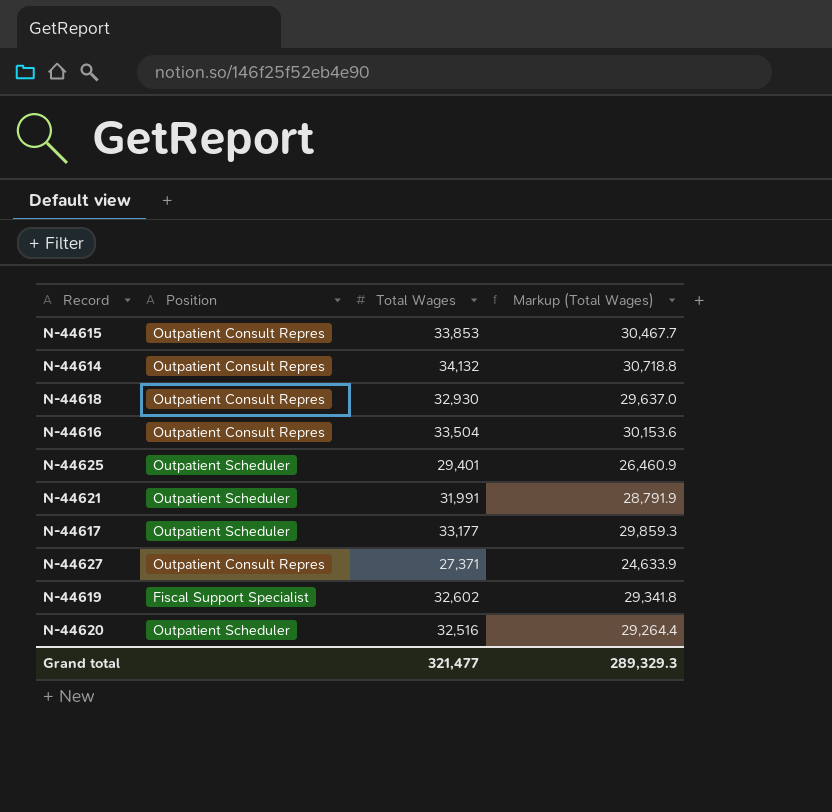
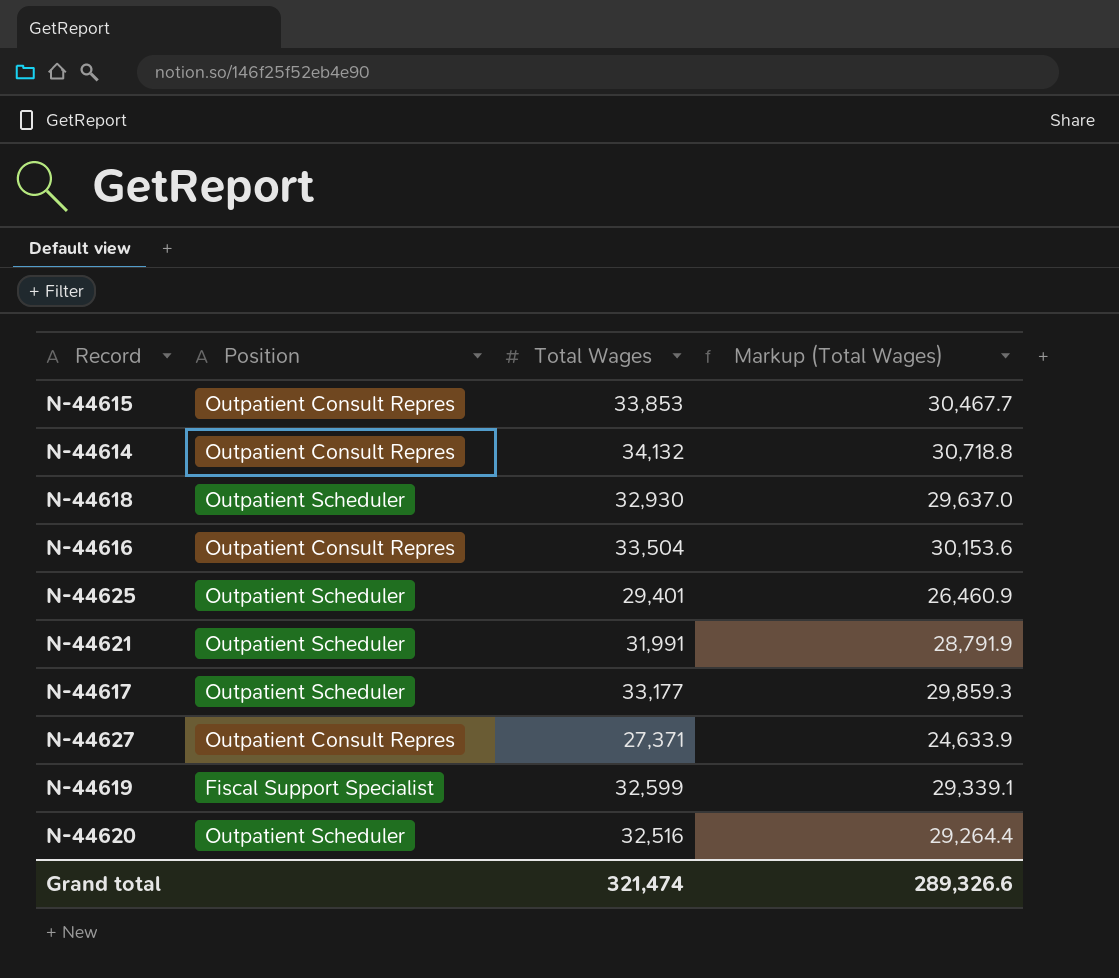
N-44618 | Position: Outpatient Consult Repres -> Outpatient Scheduler
N-44619 | Total Wages: 32,602 -> 32,599
N-44619 | Markup (Total Wages): 29,341.8 -> 29,339.1
Grand total | Total Wages: 321,477 -> 321,474
Grand total | Markup (Total Wages): 289,329.3 -> 289,326.6

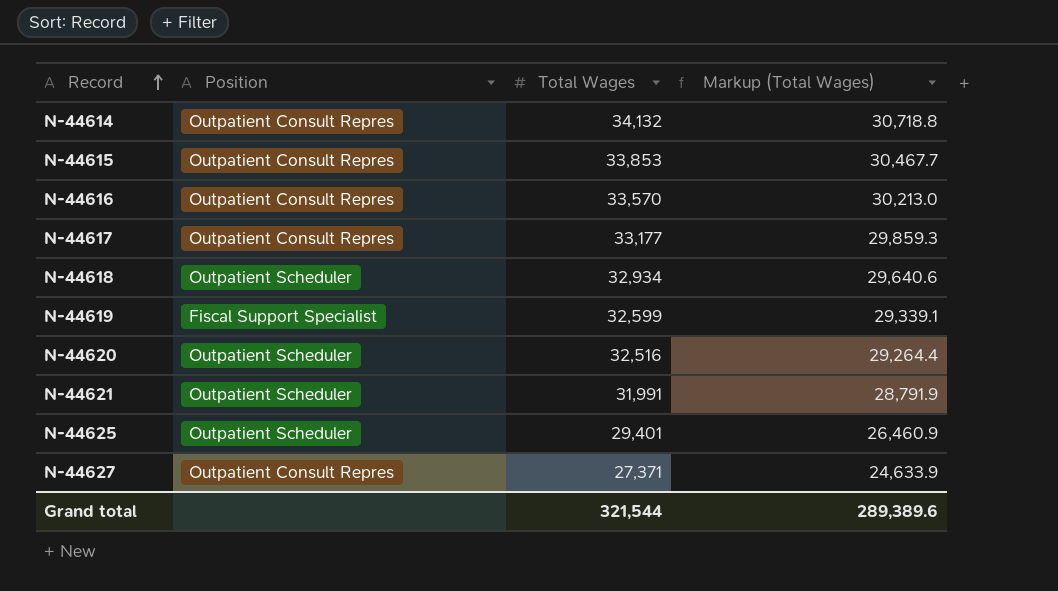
row order: none -> Record ascending
N-44616 | Total Wages: 33,504 -> 33,570
N-44616 | Markup (Total Wages): 30,153.6 -> 30,213.0
N-44617 | Position: Outpatient Scheduler -> Outpatient Consult Repres
N-44618 | Total Wages: 32,930 -> 32,934
N-44618 | Markup (Total Wages): 29,637.0 -> 29,640.6
Grand total | Total Wages: 321,474 -> 321,544
Grand total | Markup (Total Wages): 289,326.6 -> 289,389.6

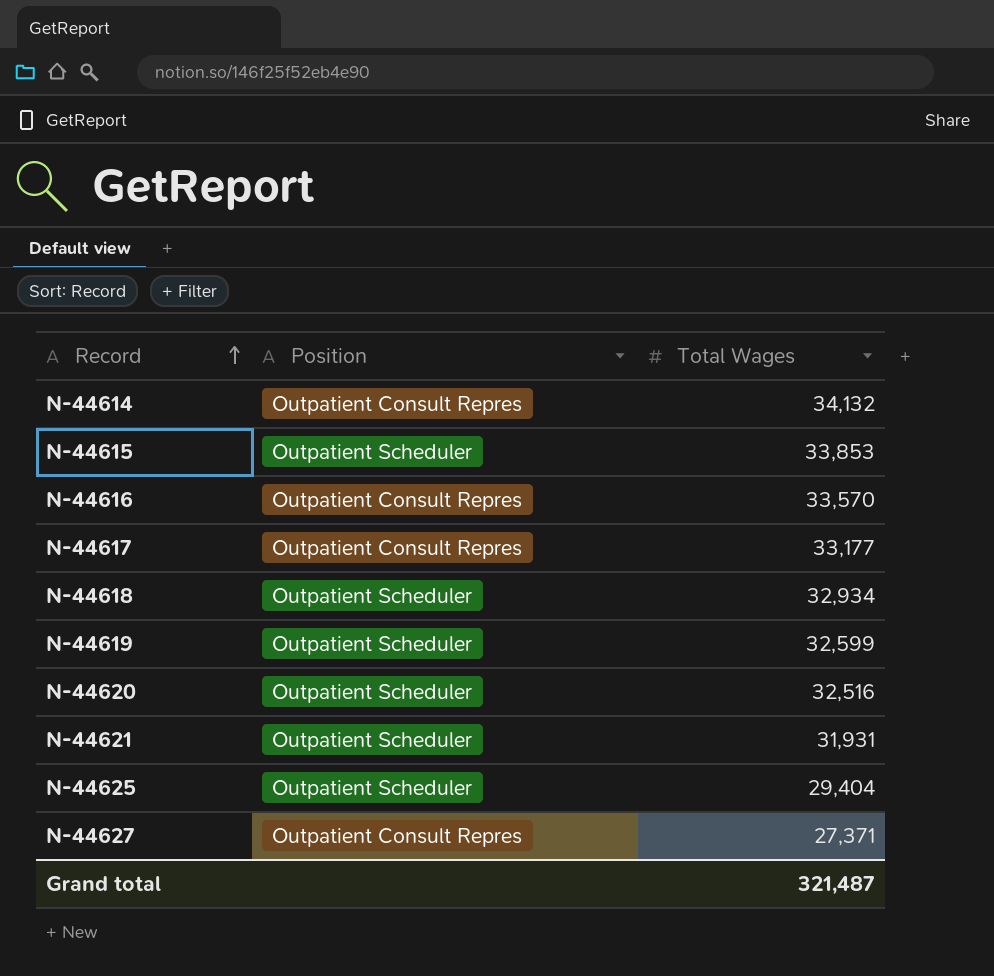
column Markup (Total Wages) | formula: [Total Wages] * 0.9 -> none
N-44615 | Position: Outpatient Consult Repres -> Outpatient Scheduler
N-44619 | Position: Fiscal Support Specialist -> Outpatient Scheduler
N-44621 | Total Wages: 31,991 -> 31,931
N-44625 | Total Wages: 29,401 -> 29,404
Grand total | Total Wages: 321,544 -> 321,487

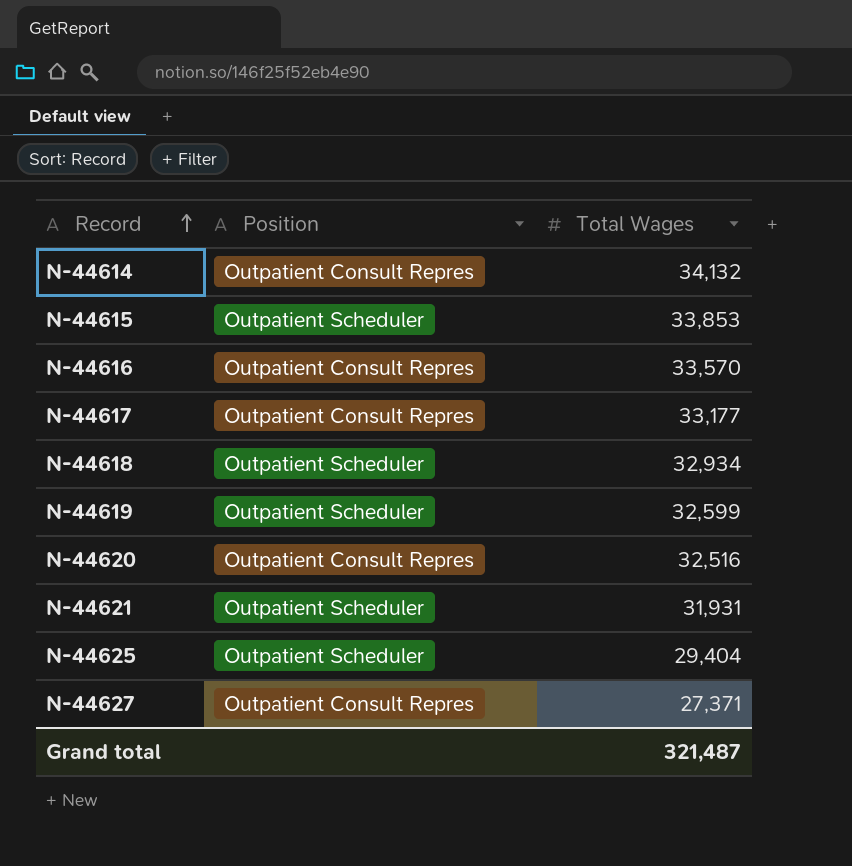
N-44620 | Position: Outpatient Scheduler -> Outpatient Consult Repres

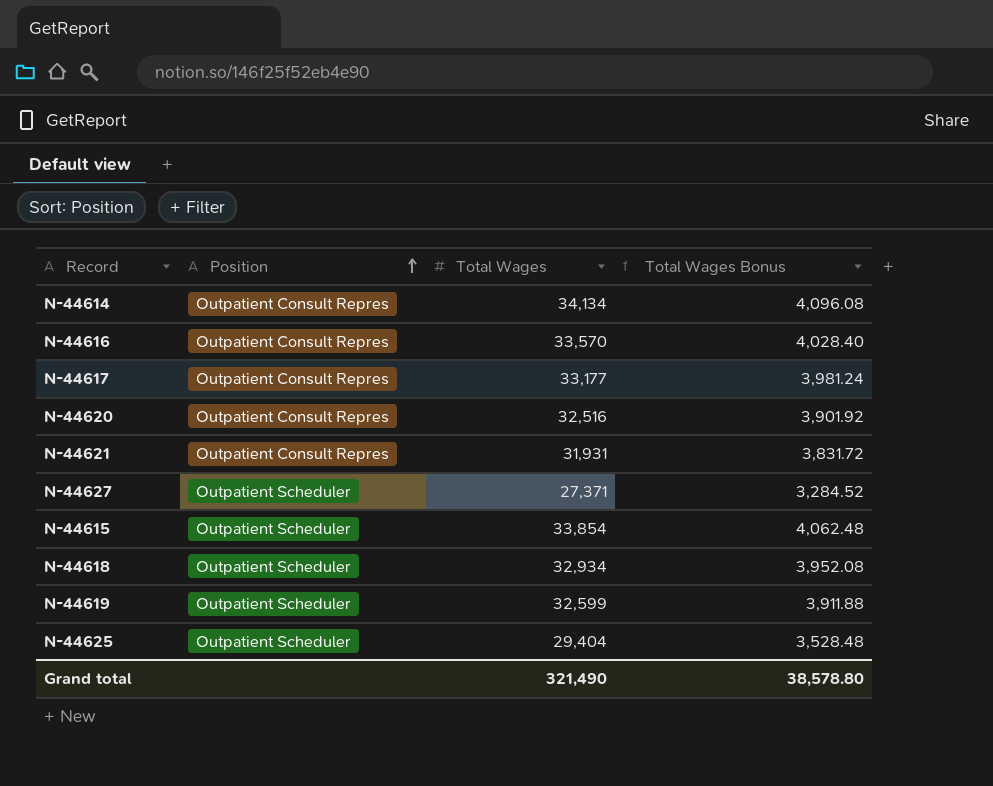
row order: Record ascending -> Position ascending
column Total Wages Bonus | formula: none -> [Total Wages] * 0.12
N-44614 | Total Wages: 34,132 -> 34,134
N-44621 | Position: Outpatient Scheduler -> Outpatient Consult Repres
N-44627 | Position: Outpatient Consult Repres -> Outpatient Scheduler
N-44615 | Total Wages: 33,853 -> 33,854
Grand total | Total Wages: 321,487 -> 321,490

